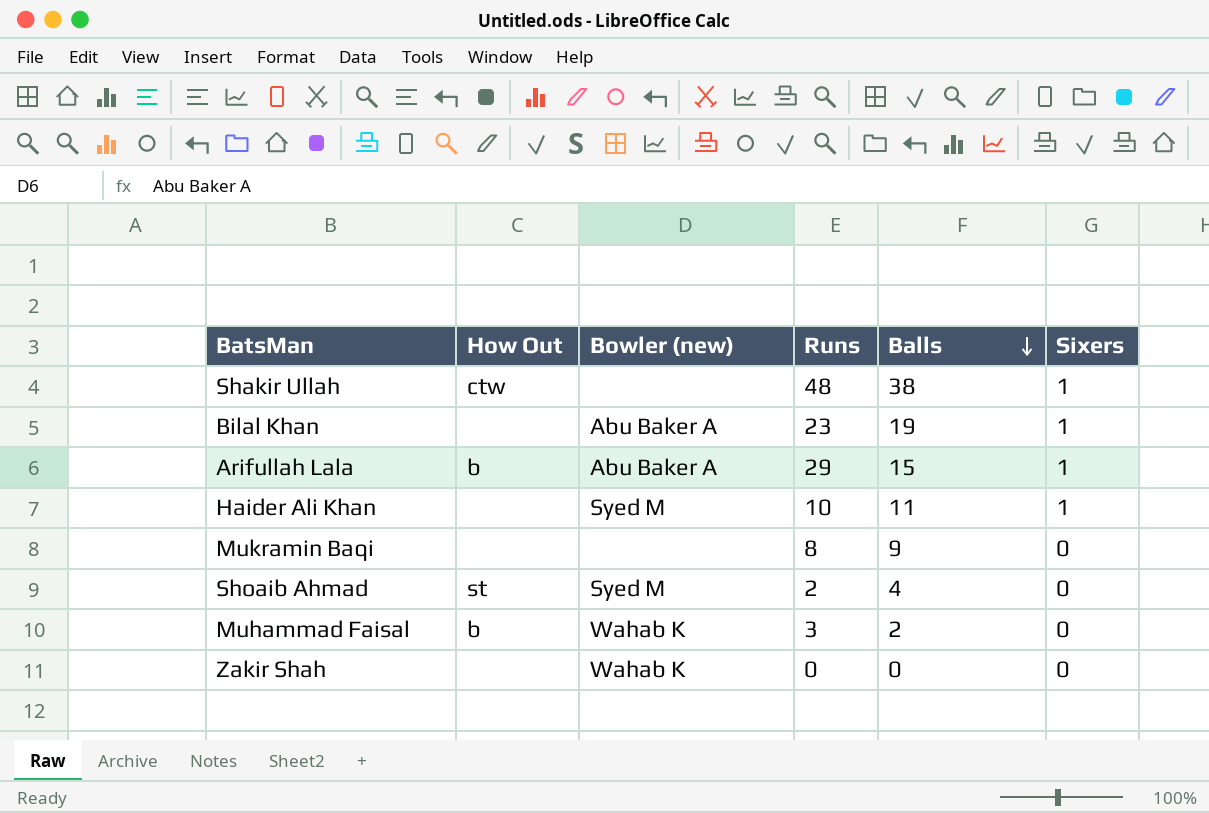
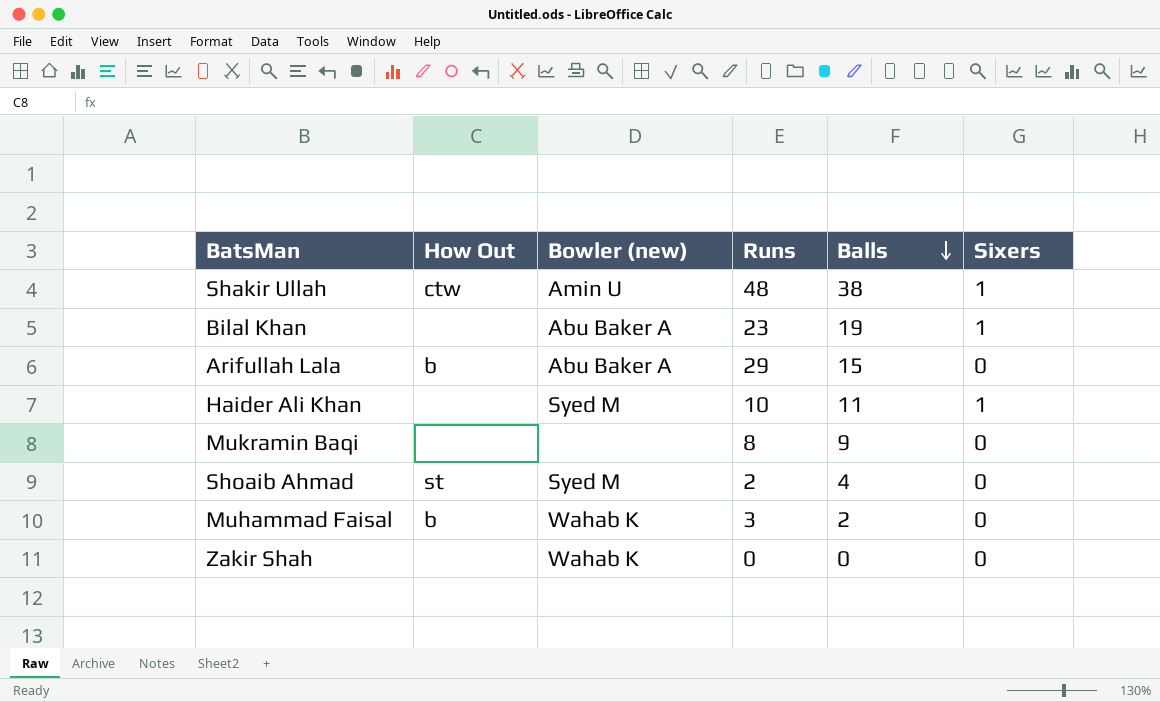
Shakir Ullah | Bowler (new): none -> Amin U
Arifullah Lala | Sixers: 1 -> 0

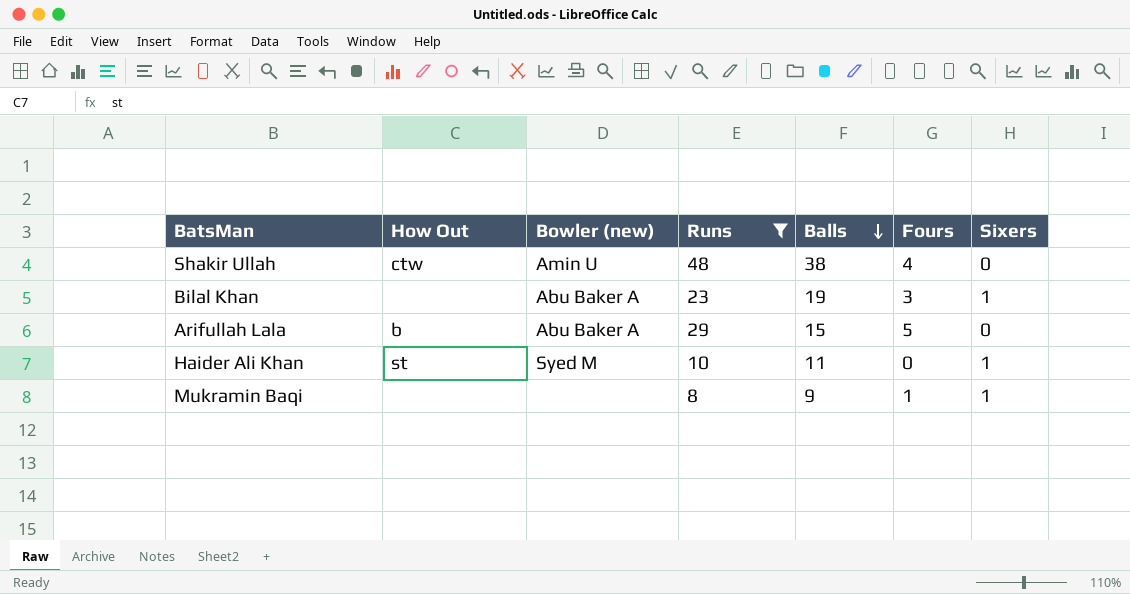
filter: none -> Runs >= 8
column Fours | position: none -> 6
Shakir Ullah | Sixers: 1 -> 0
Haider Ali Khan | How Out: none -> st
Mukramin Baqi | Sixers: 0 -> 1

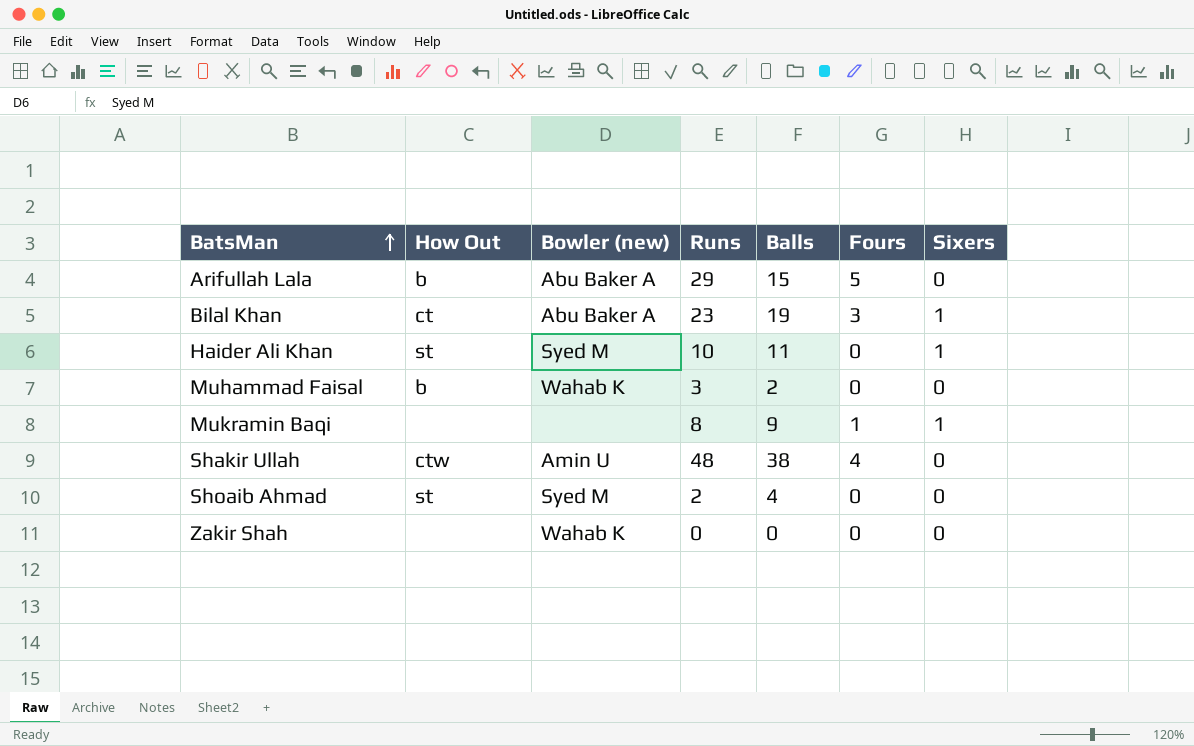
filter: Runs >= 8 -> none
row order: Balls descending -> BatsMan ascending
Bilal Khan | How Out: none -> ct

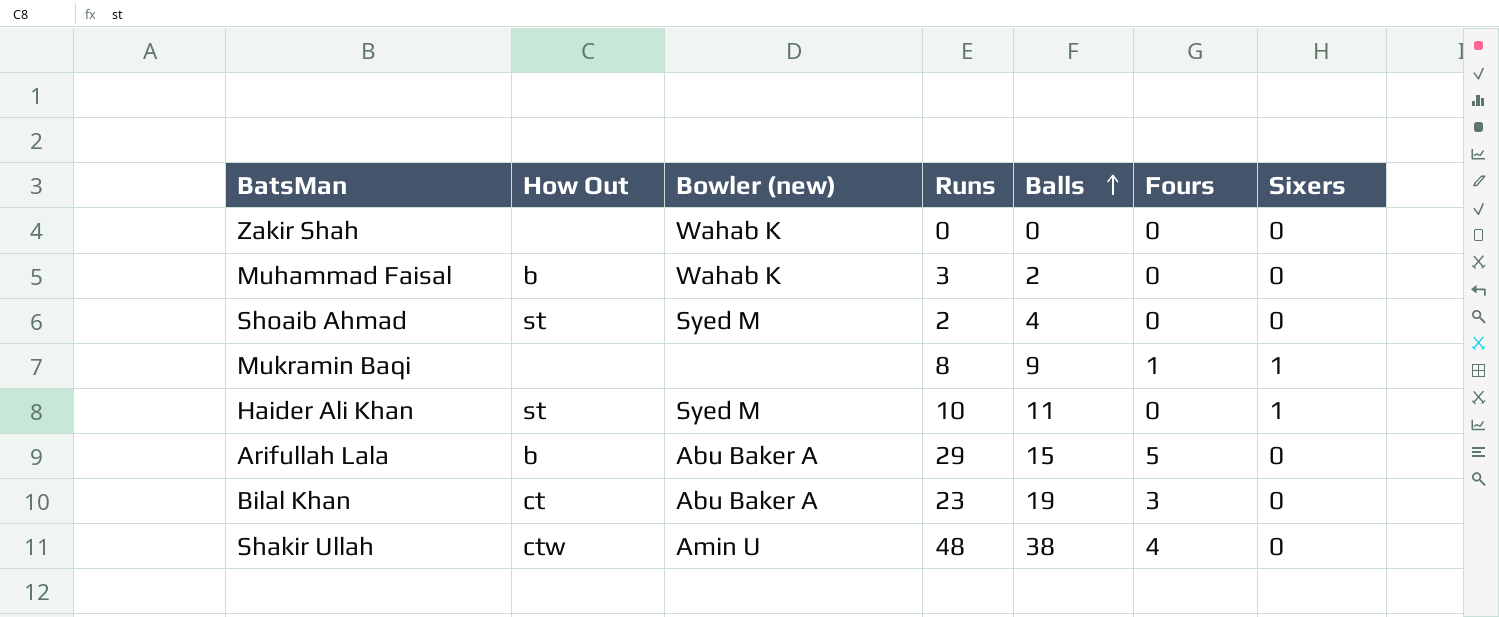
row order: BatsMan ascending -> Balls ascending
Bilal Khan | Sixers: 1 -> 0

